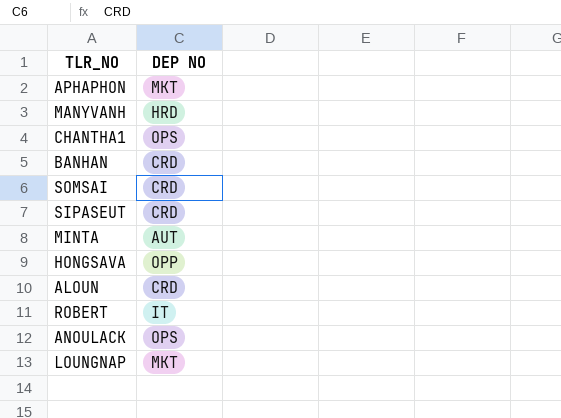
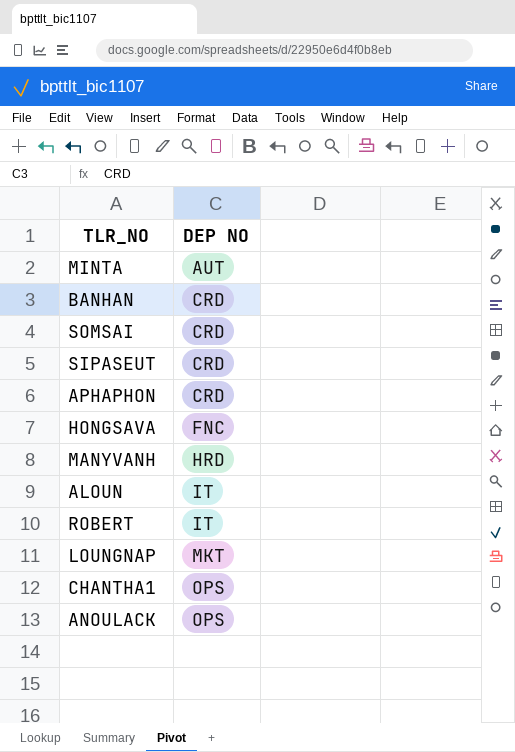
row order: none -> DEP NO ascending
APHAPHON | DEP NO: MKT -> CRD
HONGSAVA | DEP NO: OPP -> FNC
ALOUN | DEP NO: CRD -> IT

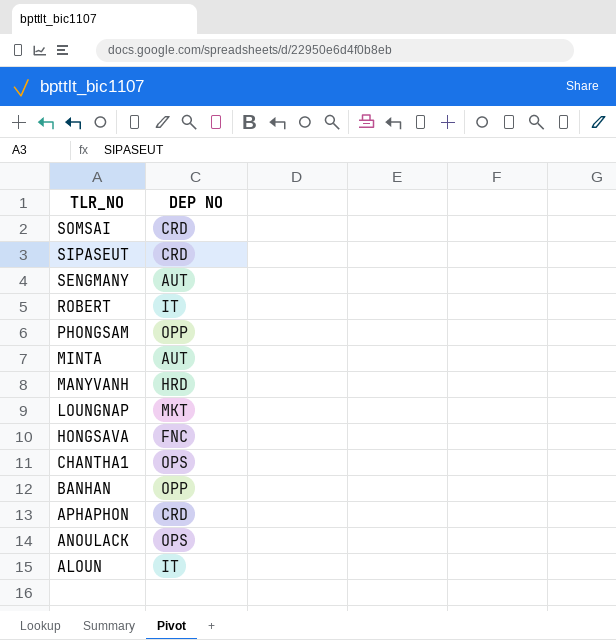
row order: DEP NO ascending -> TLR_NO descending
row SENGMANY: none -> AUT
row PHONGSAM: none -> OPP
BANHAN | DEP NO: CRD -> OPP

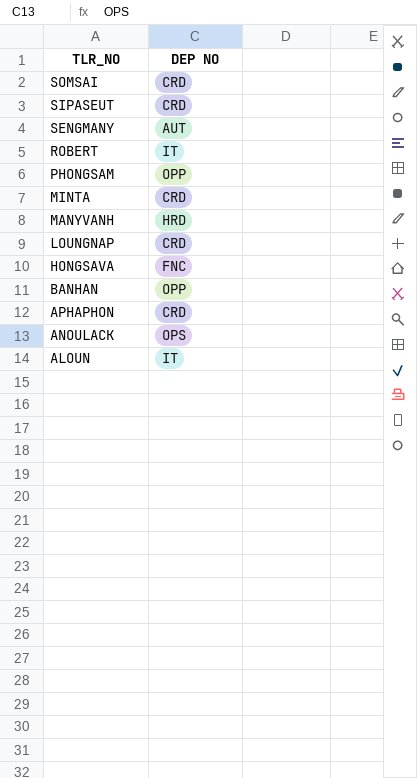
row CHANTHA1: OPS -> none
MINTA | DEP NO: AUT -> CRD
LOUNGNAP | DEP NO: MKT -> CRD

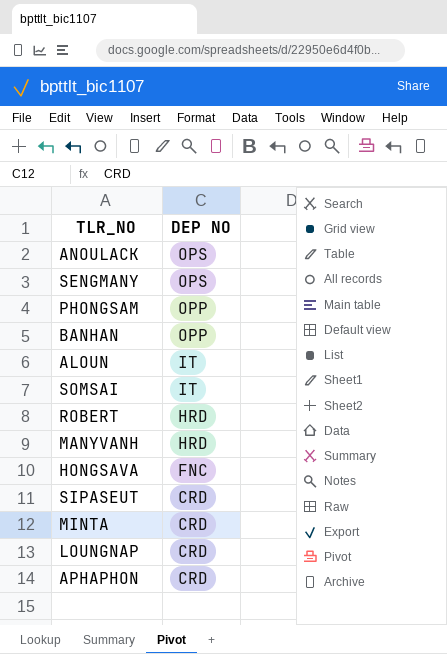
row order: TLR_NO descending -> DEP NO descending
SENGMANY | DEP NO: AUT -> OPS
SOMSAI | DEP NO: CRD -> IT
ROBERT | DEP NO: IT -> HRD

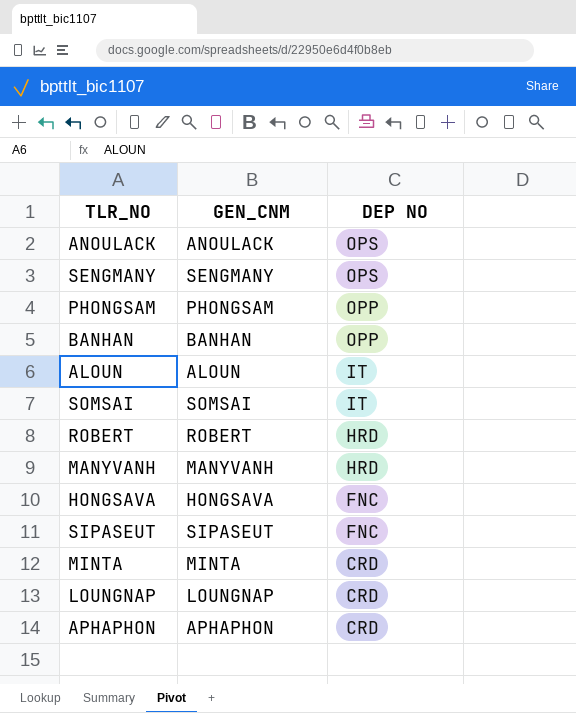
column GEN_CNM | position: none -> 2
SIPASEUT | DEP NO: CRD -> FNC

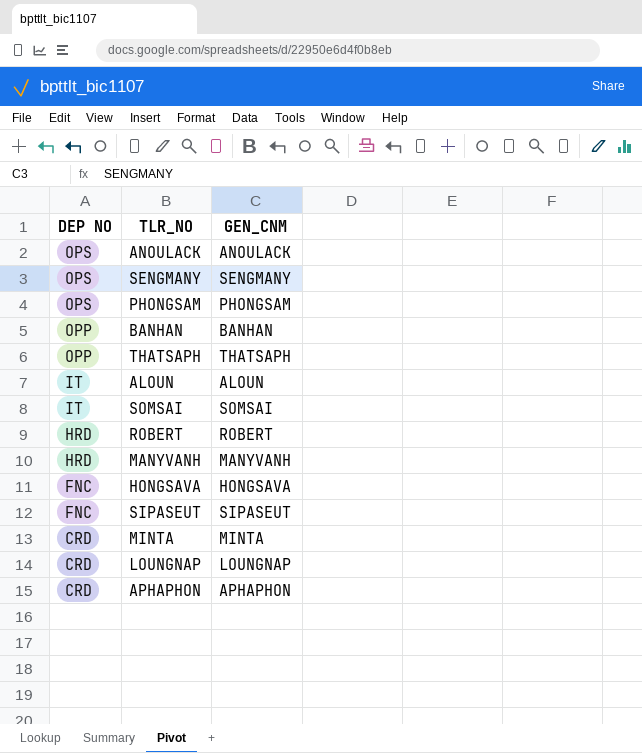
column DEP NO | position: 3 -> 1
PHONGSAM | DEP NO: OPP -> OPS
row THATSAPH: none -> OPP | THATSAPH

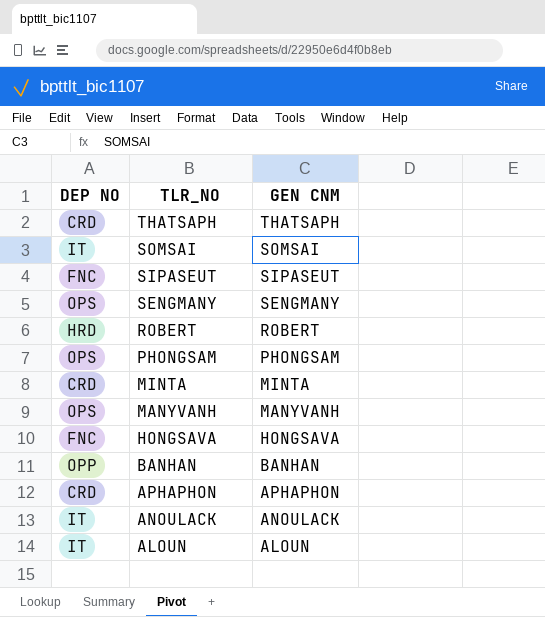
row order: DEP NO descending -> TLR_NO descending
column name: GEN_CNM -> GEN CNM
row LOUNGNAP: CRD | LOUNGNAP -> none
THATSAPH | DEP NO: OPP -> CRD
MANYVANH | DEP NO: HRD -> OPS
ANOULACK | DEP NO: OPS -> IT

